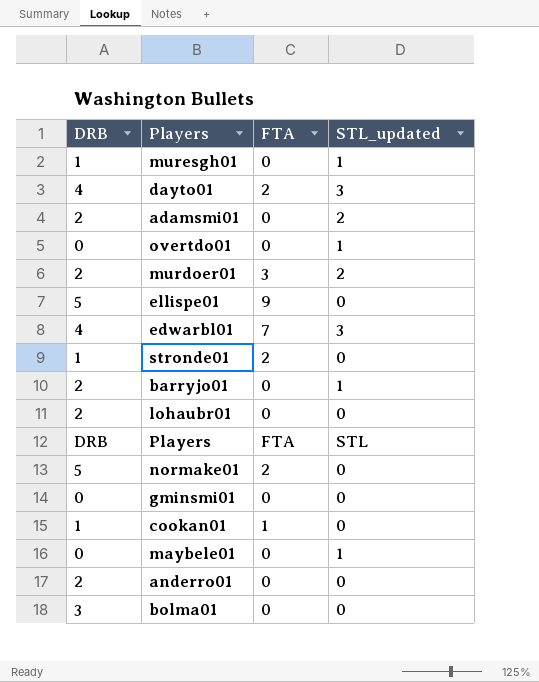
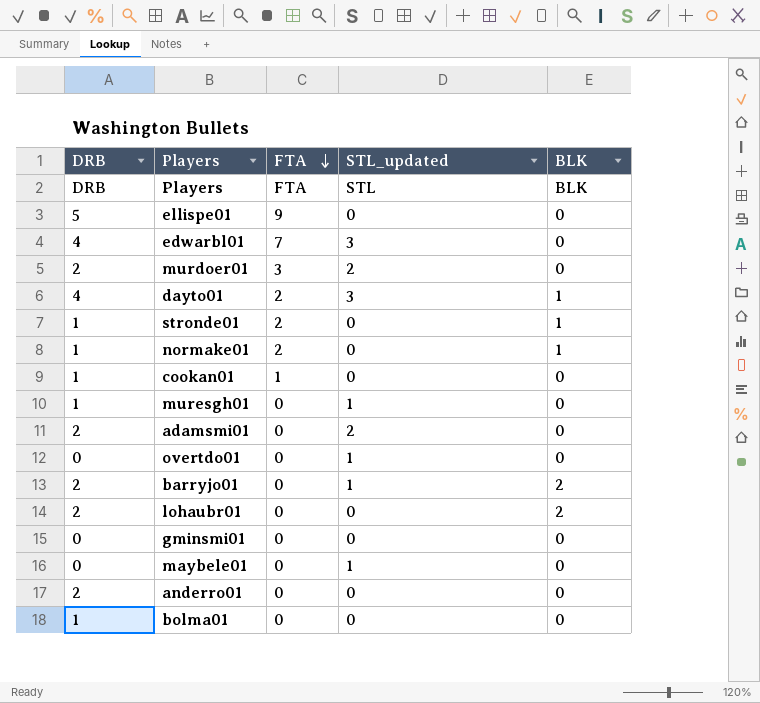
row order: none -> FTA descending
column BLK | position: none -> 5
normake01 | DRB: 5 -> 1
bolma01 | DRB: 3 -> 1

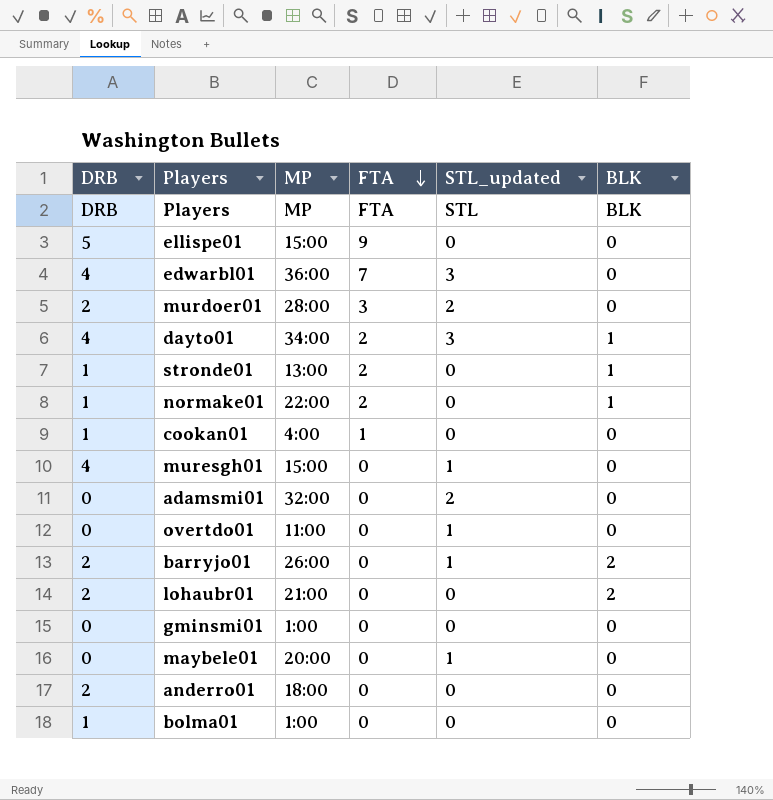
column MP | position: none -> 3
muresgh01 | DRB: 1 -> 4
adamsmi01 | DRB: 2 -> 0

